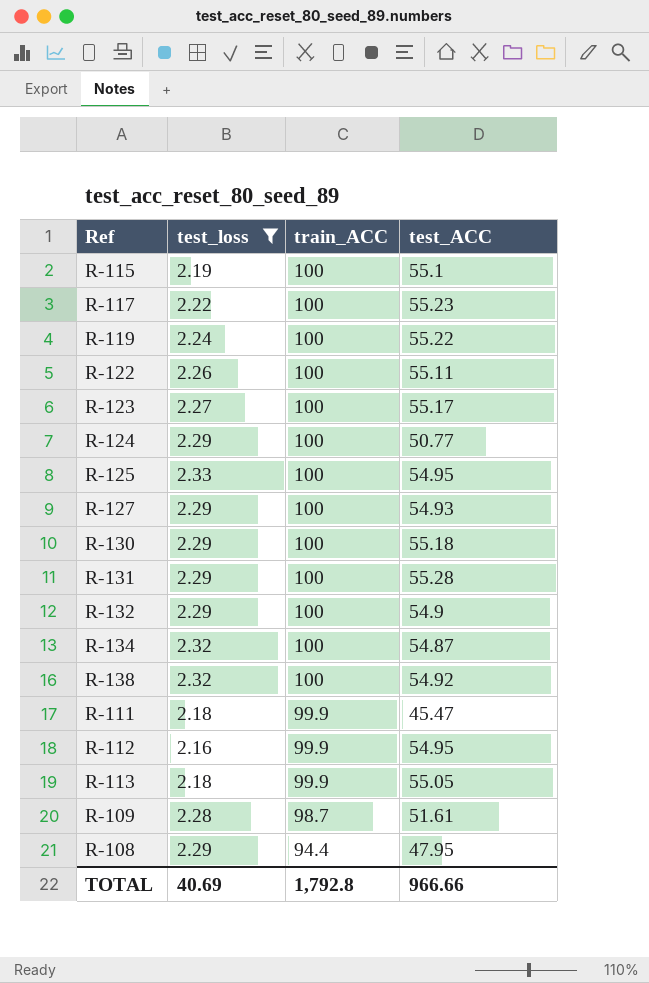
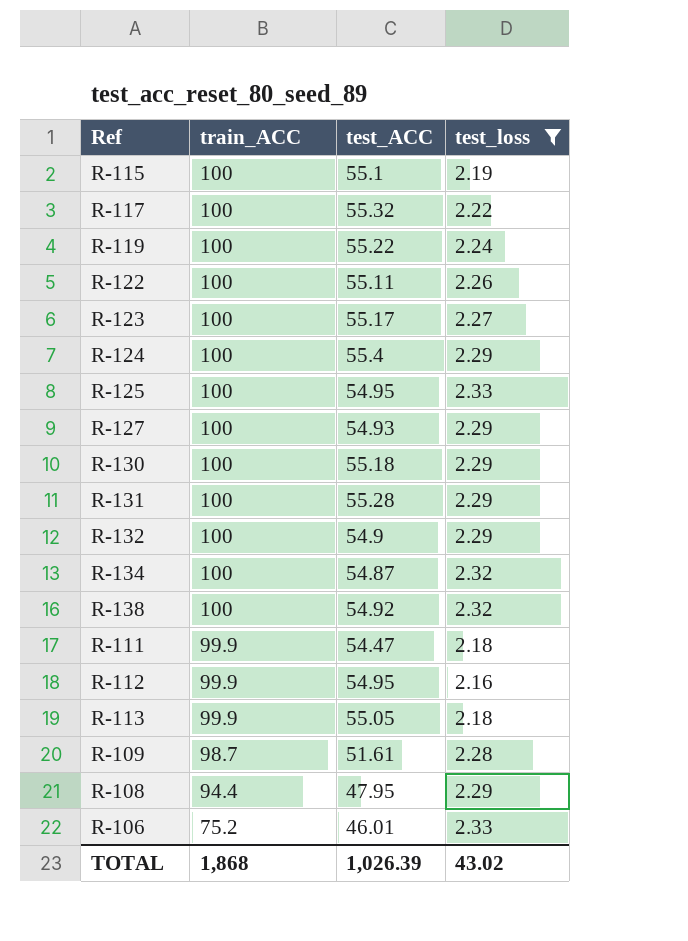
column test_loss | position: 2 -> 4
R-117 | test_ACC: 55.23 -> 55.32
R-124 | test_ACC: 50.77 -> 55.4
R-111 | test_ACC: 45.47 -> 54.47
row R-106: none -> 75.2 | 46.01 | 2.33
TOTAL | train_ACC: 1,792.8 -> 1,868
TOTAL | test_ACC: 966.66 -> 1,026.39
TOTAL | test_loss: 40.69 -> 43.02

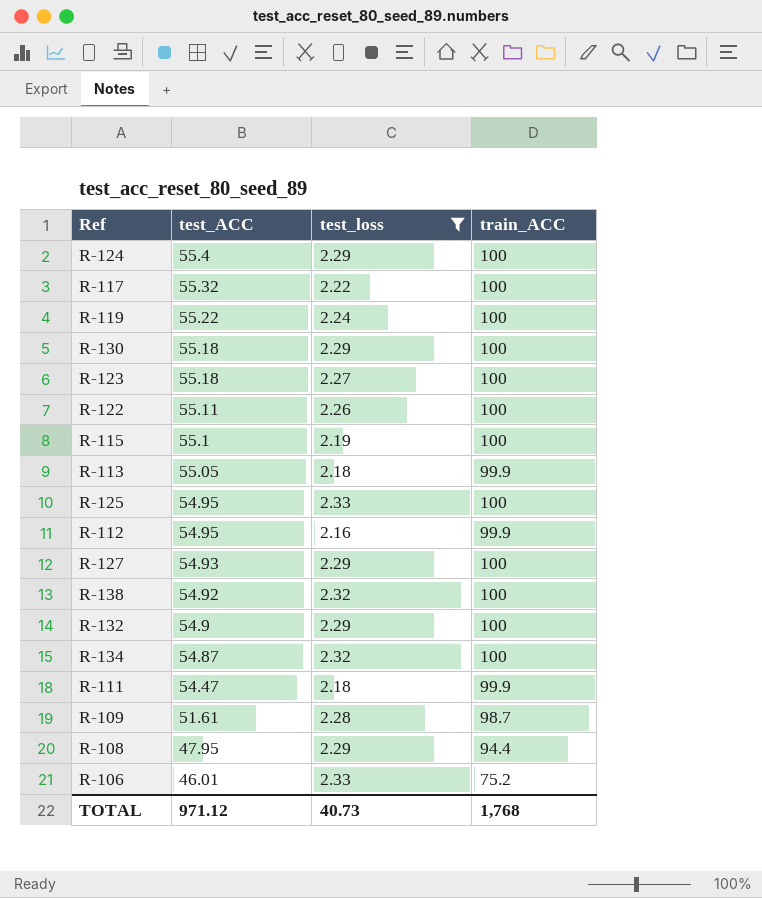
row order: train_ACC descending -> test_ACC descending
column train_ACC | position: 2 -> 4
row R-131: 100 | 55.28 | 2.29 -> none
R-123 | test_ACC: 55.17 -> 55.18
TOTAL | test_ACC: 1,026.39 -> 971.12
TOTAL | test_loss: 43.02 -> 40.73
TOTAL | train_ACC: 1,868 -> 1,768

